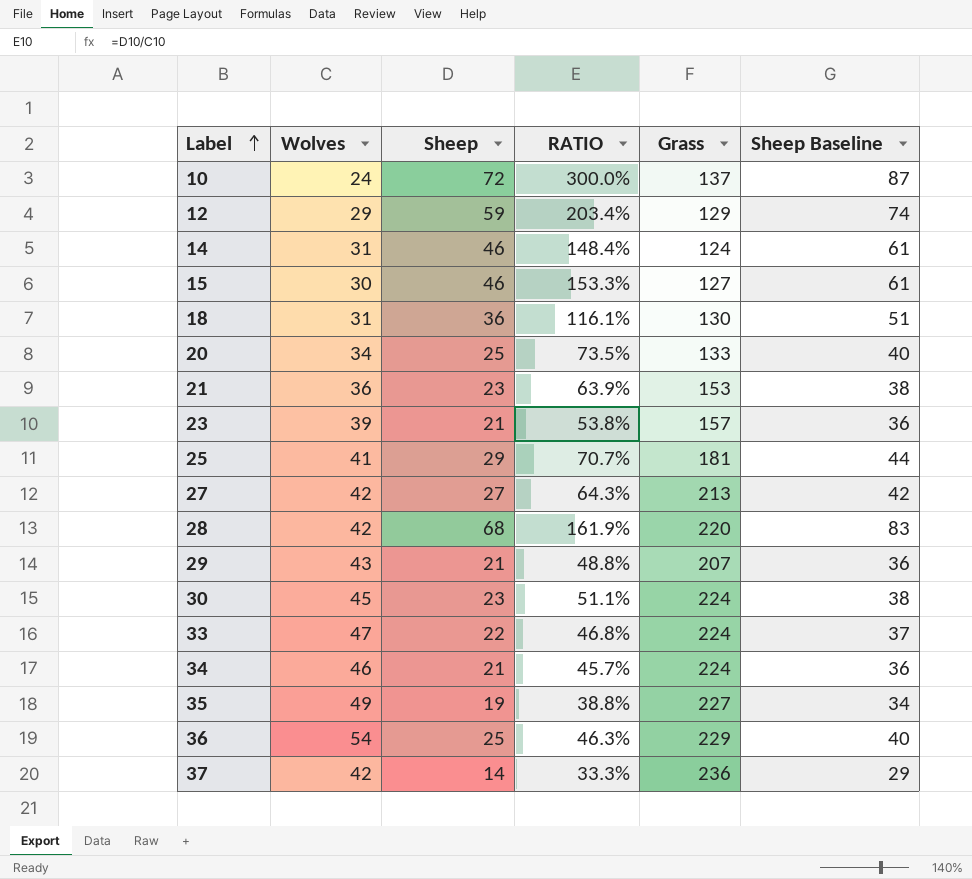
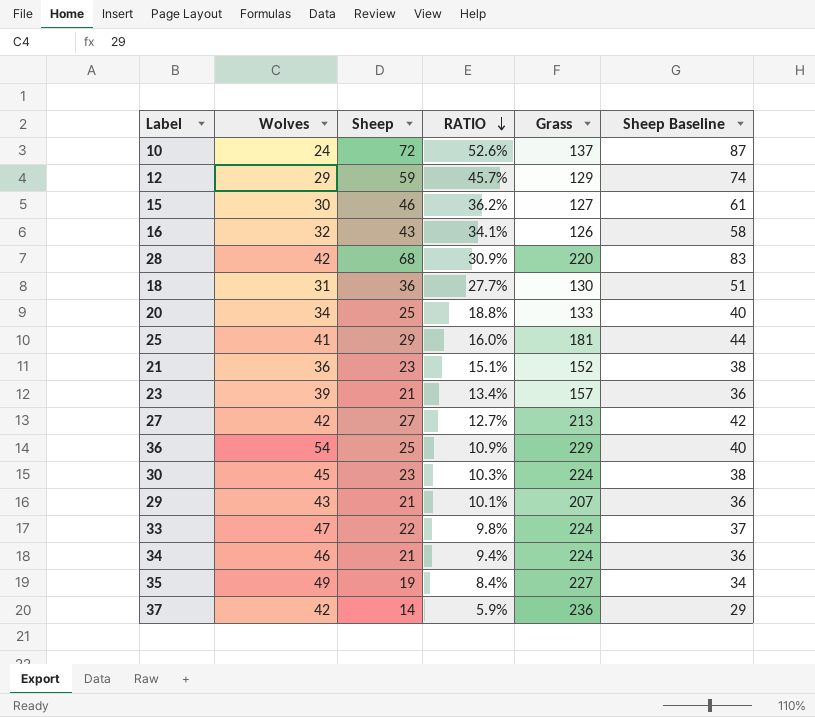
row order: Label ascending -> RATIO descending
column RATIO | formula: [Sheep] / [Wolves] -> [Sheep] / [Grass]
row 14: 31 | 46 | 148.4% | 124 | 61 -> none
row 16: none -> 32 | 43 | 34.1% | 126 | 58
21 | Grass: 153 -> 152

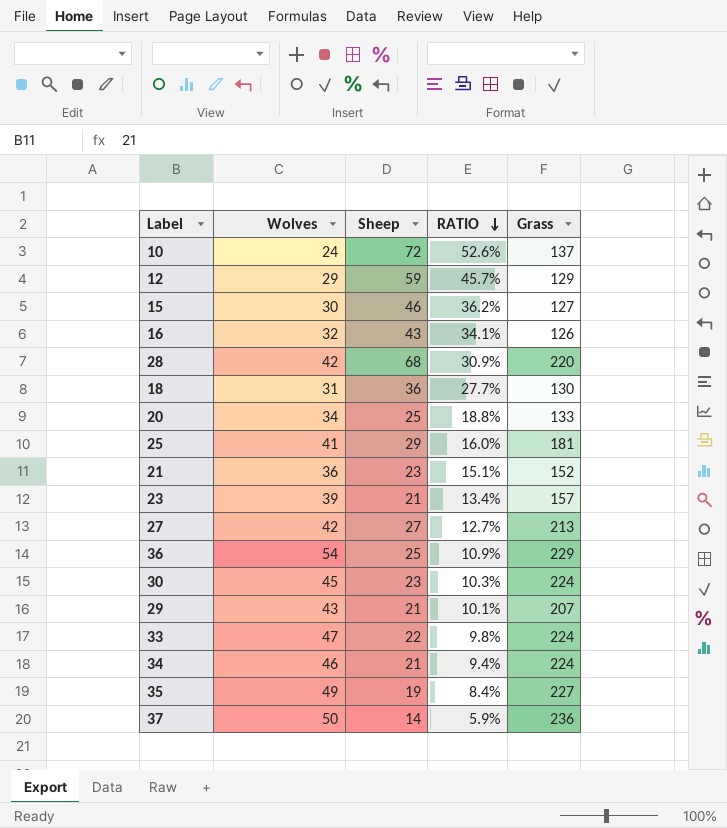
column Sheep Baseline | formula: [Sheep] + 15 -> none
37 | Wolves: 42 -> 50

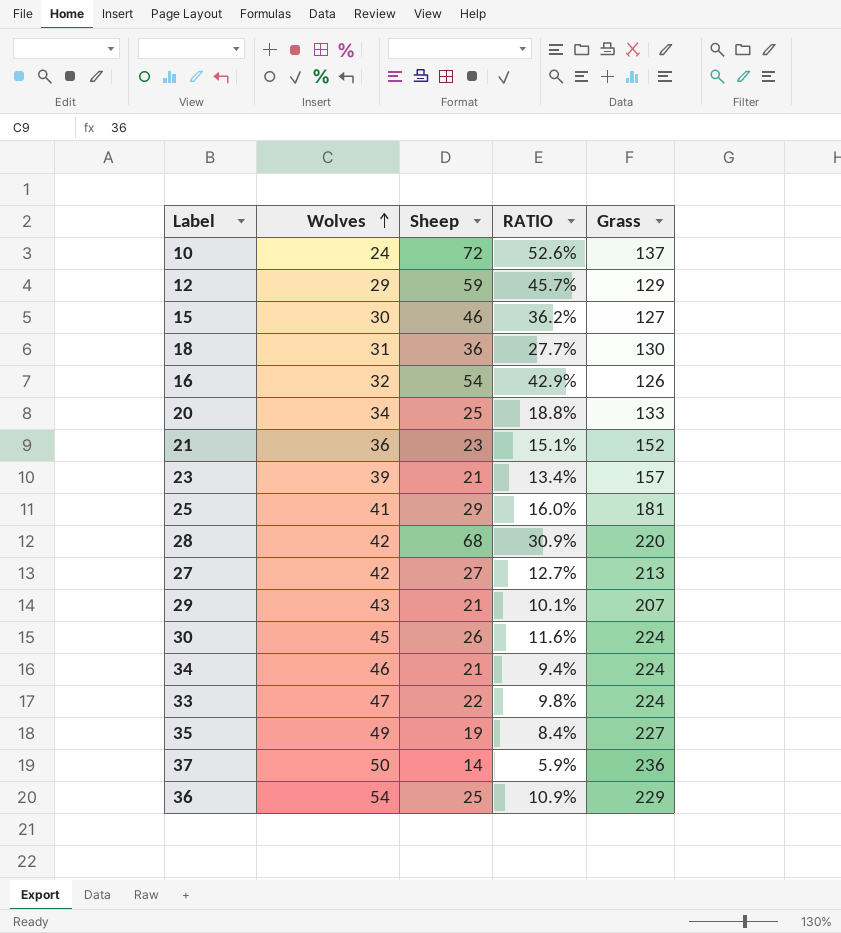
row order: RATIO descending -> Wolves ascending
16 | Sheep: 43 -> 54
16 | RATIO: 34.1% -> 42.9%
30 | Sheep: 23 -> 26
30 | RATIO: 10.3% -> 11.6%

